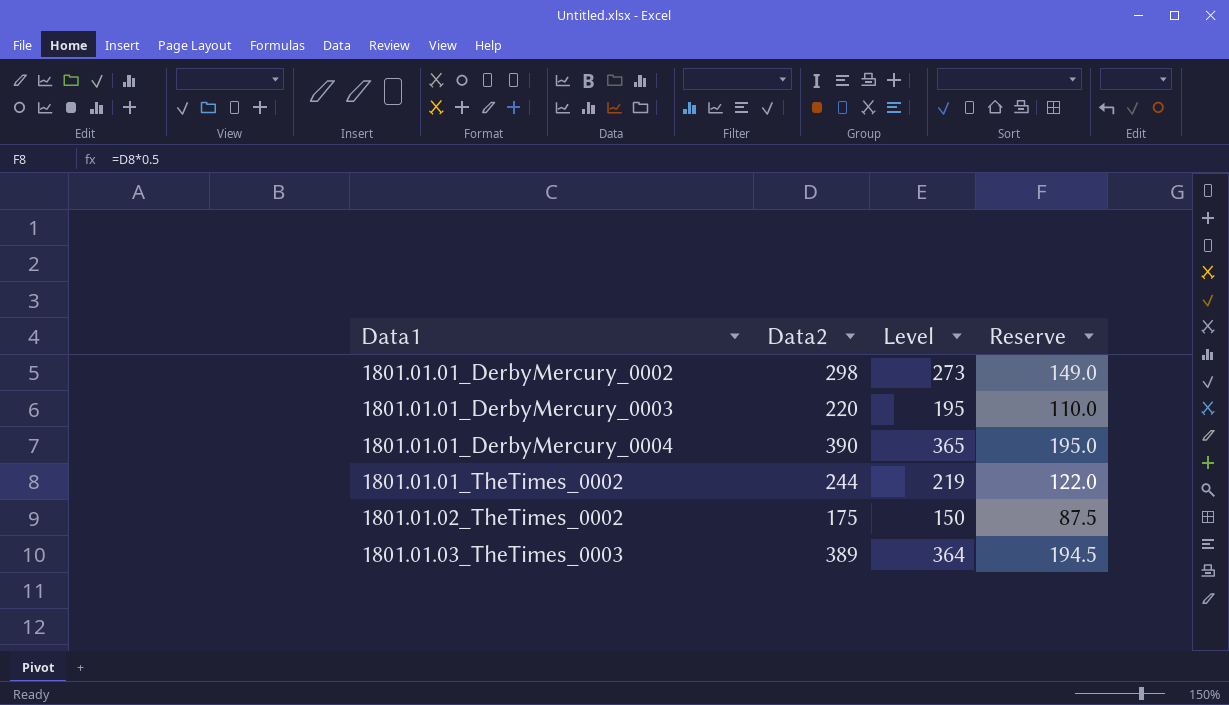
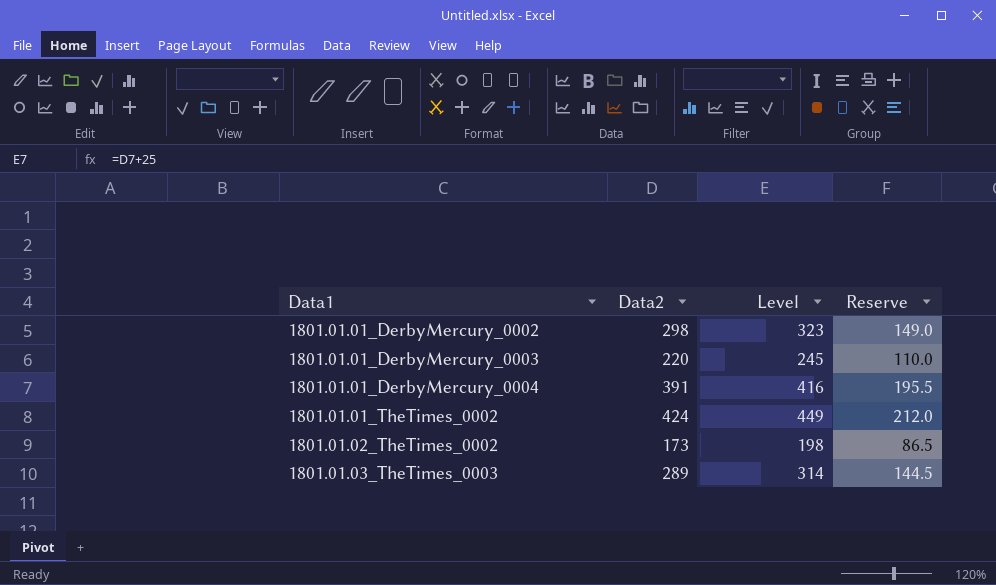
column Level | formula: [Data2] - 25 -> [Data2] + 25
1801.01.01_DerbyMercury_0004 | Data2: 390 -> 391
1801.01.01_DerbyMercury_0004 | Reserve: 195.0 -> 195.5
1801.01.01_TheTimes_0002 | Data2: 244 -> 424
1801.01.01_TheTimes_0002 | Reserve: 122.0 -> 212.0
1801.01.02_TheTimes_0002 | Data2: 175 -> 173
1801.01.02_TheTimes_0002 | Reserve: 87.5 -> 86.5
1801.01.03_TheTimes_0003 | Data2: 389 -> 289
1801.01.03_TheTimes_0003 | Reserve: 194.5 -> 144.5

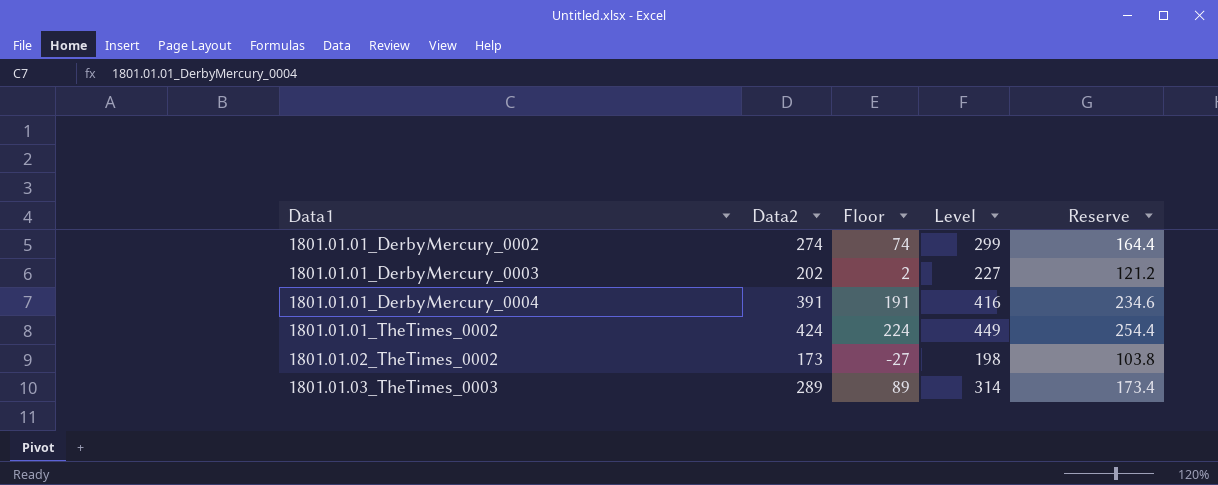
column Floor | formula: none -> [Data2] - 200
column Reserve | formula: [Data2] * 0.5 -> [Data2] * 0.6
1801.01.01_DerbyMercury_0002 | Data2: 298 -> 274
1801.01.01_DerbyMercury_0002 | Level: 323 -> 299
1801.01.01_DerbyMercury_0003 | Data2: 220 -> 202
1801.01.01_DerbyMercury_0003 | Level: 245 -> 227

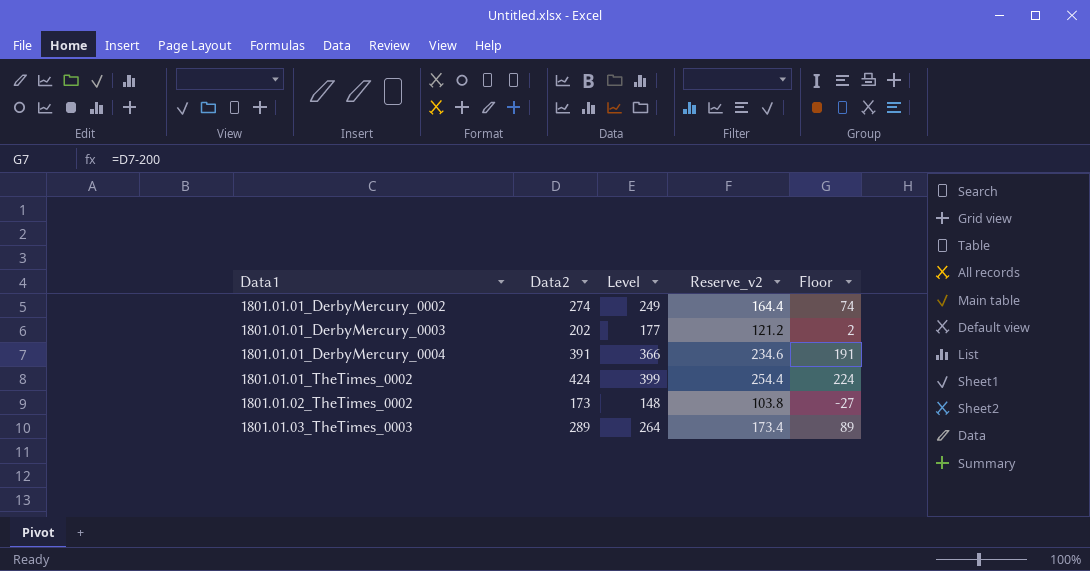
column Level | formula: [Data2] + 25 -> [Data2] - 25
column name: Reserve -> Reserve_v2
column Floor | position: 3 -> 5

